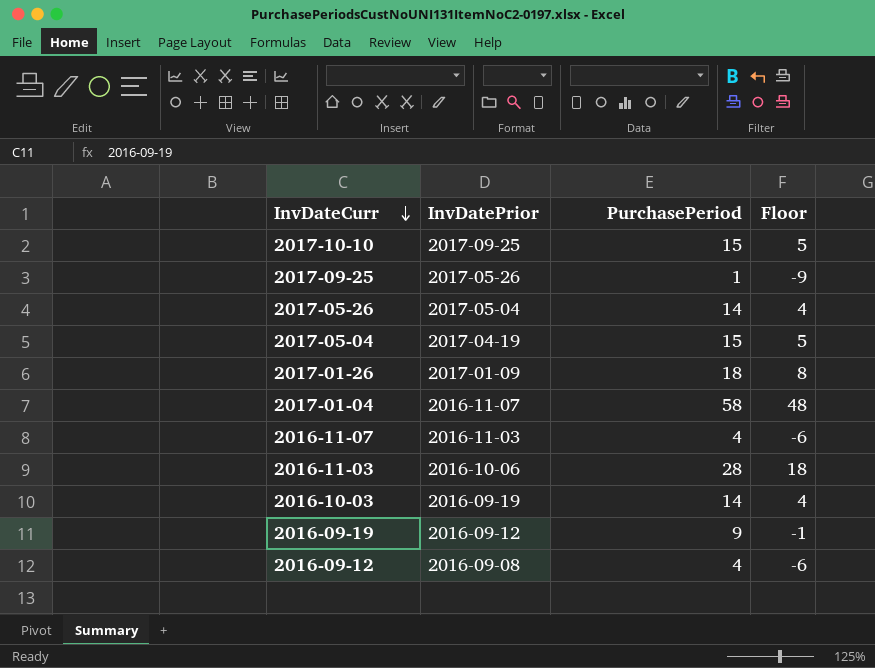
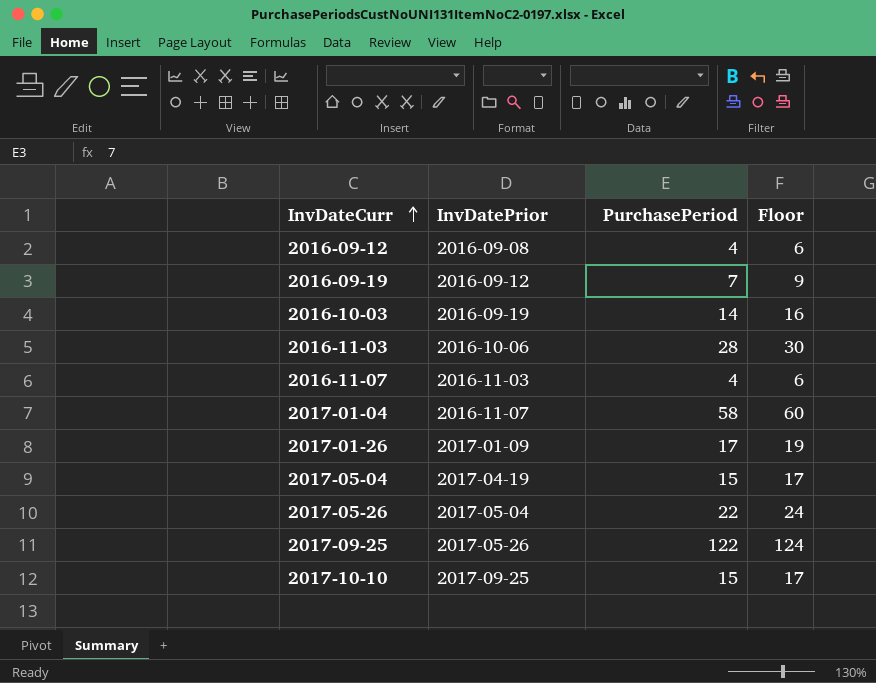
row order: InvDateCurr descending -> InvDateCurr ascending
column Floor | formula: [PurchasePeriod] - 10 -> [PurchasePeriod] + 2
2016-09-19 | PurchasePeriod: 9 -> 7
2017-01-26 | PurchasePeriod: 18 -> 17
2017-05-26 | PurchasePeriod: 14 -> 22
2017-09-25 | PurchasePeriod: 1 -> 122

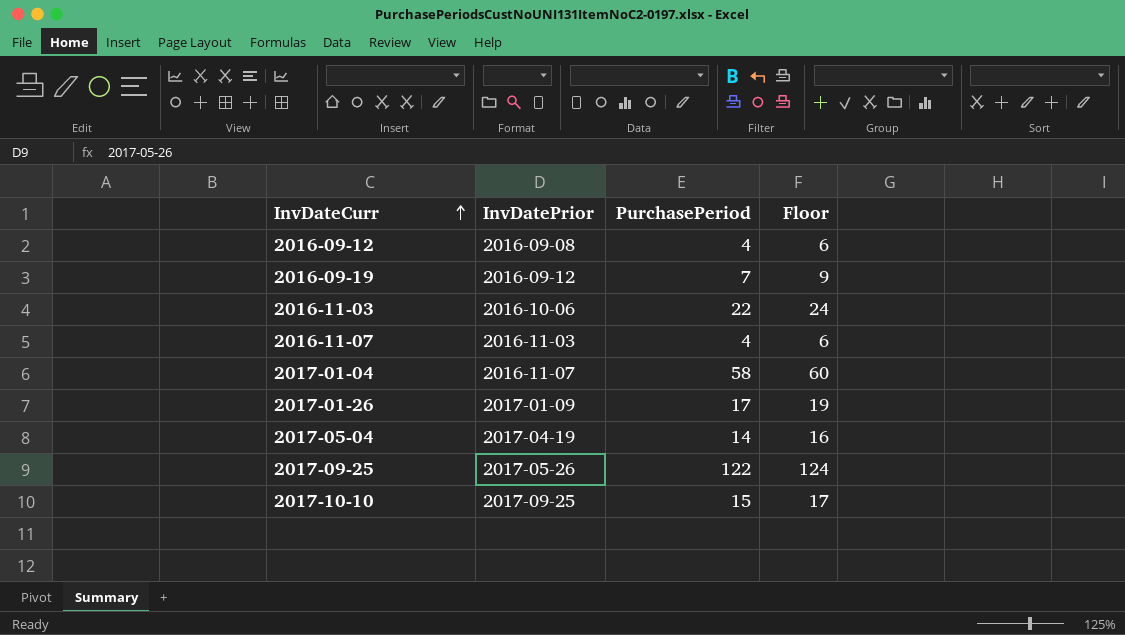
row 2016-10-03: 2016-09-19 | 14 | 16 -> none
row 2017-05-26: 2017-05-04 | 22 | 24 -> none
2016-11-03 | PurchasePeriod: 28 -> 22
2016-11-03 | Floor: 30 -> 24
2017-05-04 | PurchasePeriod: 15 -> 14
2017-05-04 | Floor: 17 -> 16

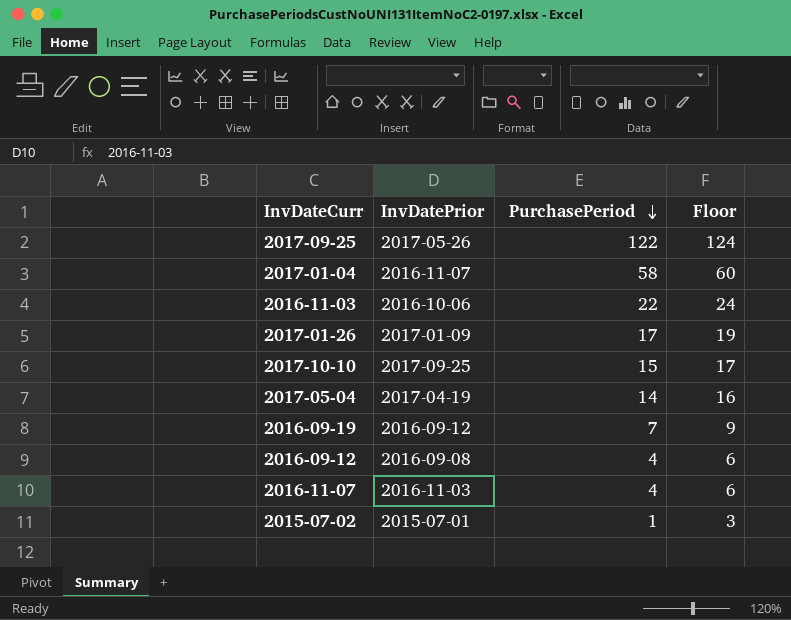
row order: InvDateCurr ascending -> PurchasePeriod descending
row 2015-07-02: none -> 2015-07-01 | 1 | 3

